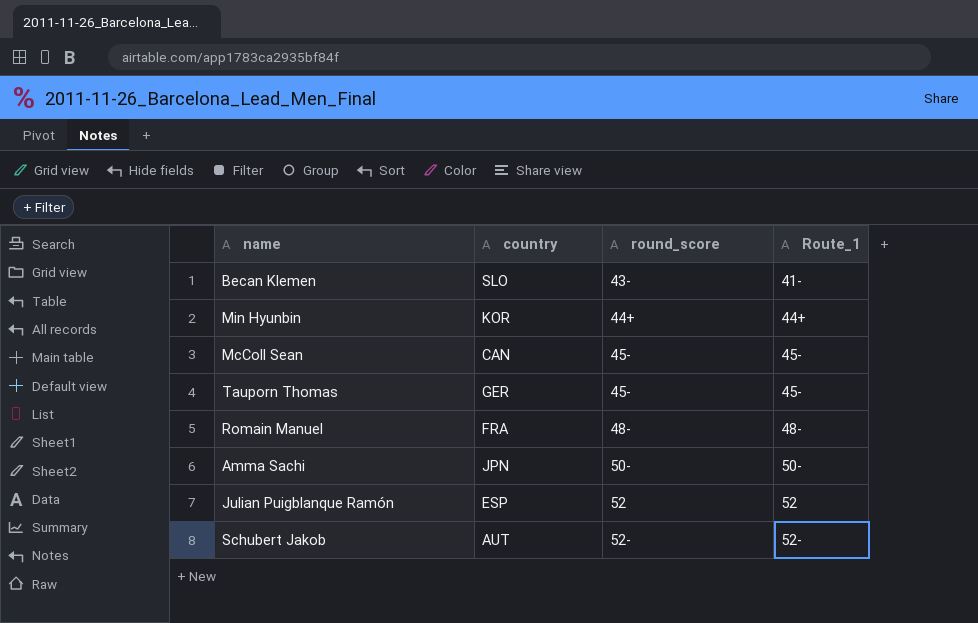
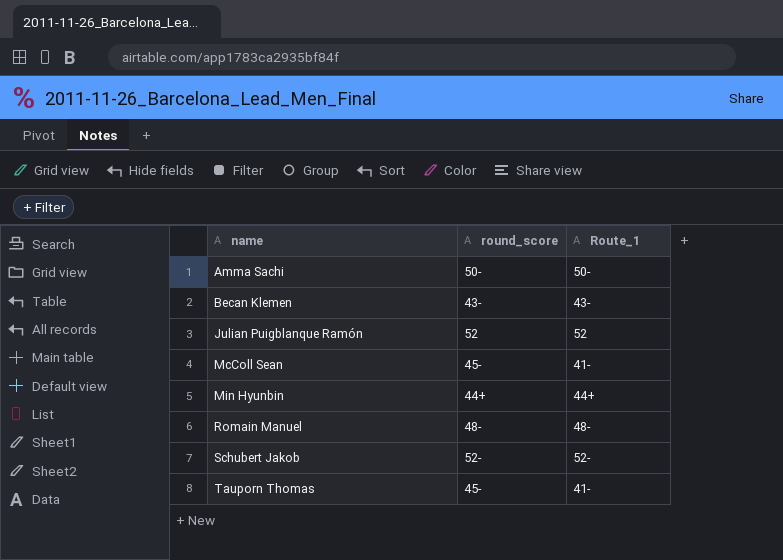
row order: round_score ascending -> name ascending
column country | position: 2 -> none
Becan Klemen | Route_1: 41- -> 43-
McColl Sean | Route_1: 45- -> 41-
Tauporn Thomas | Route_1: 45- -> 41-

